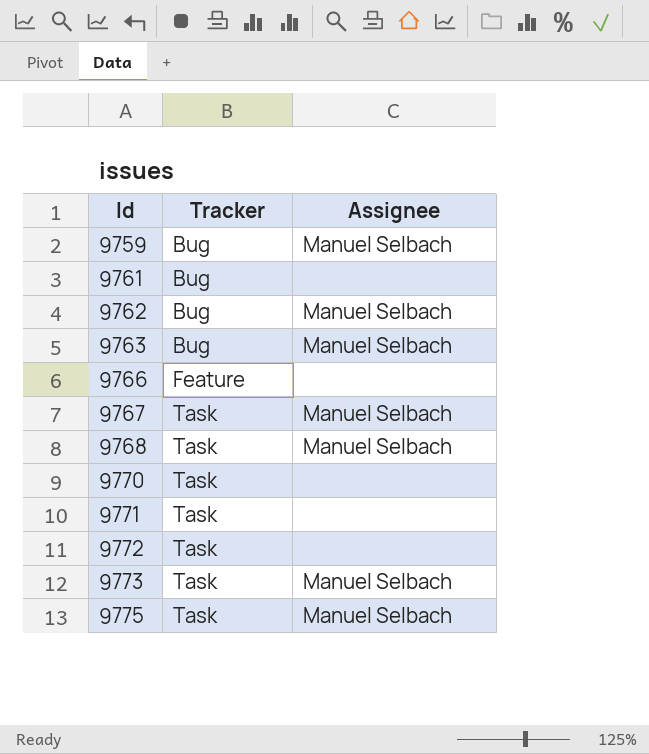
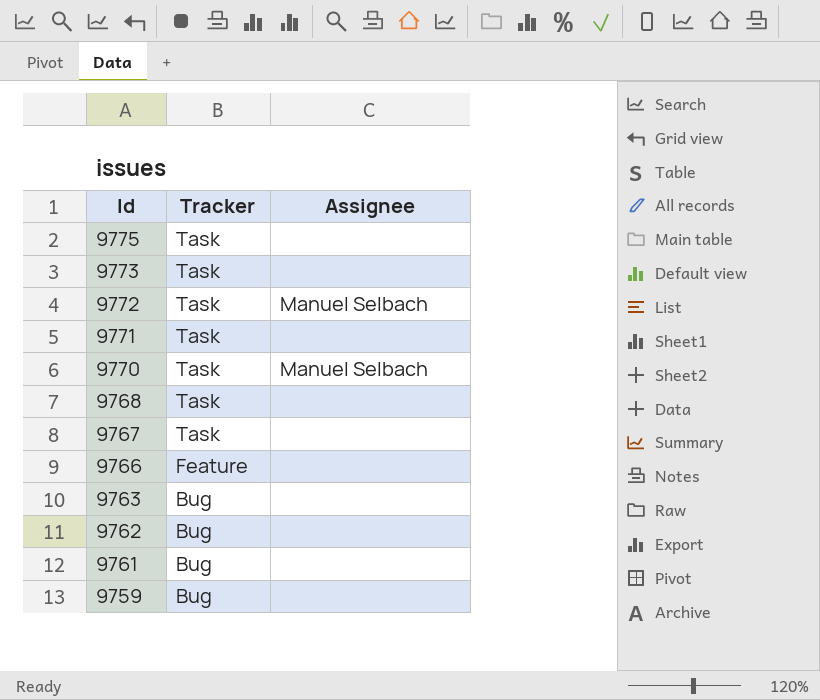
row order: Id ascending -> Id descending
9775 | Assignee: Manuel Selbach -> none
9773 | Assignee: Manuel Selbach -> none
9772 | Assignee: none -> Manuel Selbach
9770 | Assignee: none -> Manuel Selbach
9768 | Assignee: Manuel Selbach -> none
9767 | Assignee: Manuel Selbach -> none
9763 | Assignee: Manuel Selbach -> none
9762 | Assignee: Manuel Selbach -> none
9759 | Assignee: Manuel Selbach -> none

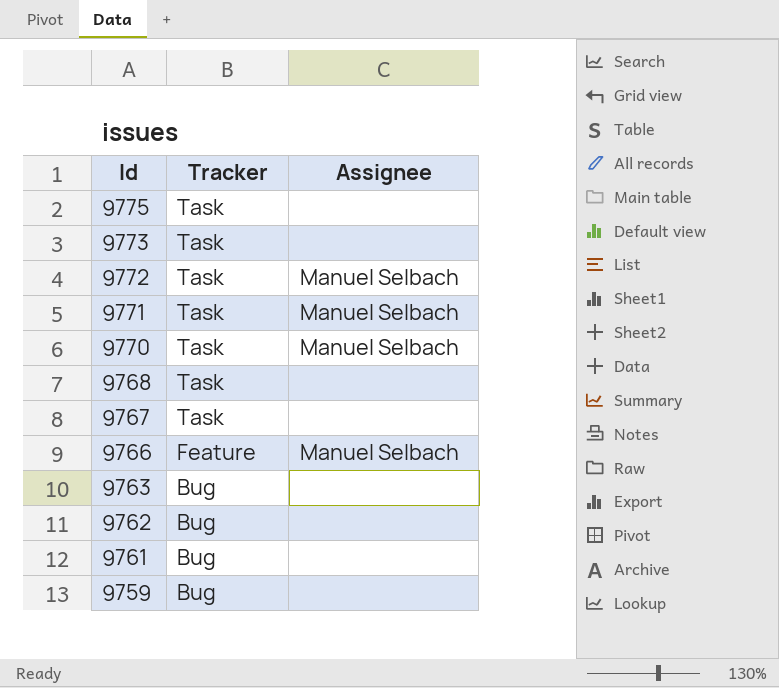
9771 | Assignee: none -> Manuel Selbach
9766 | Assignee: none -> Manuel Selbach

